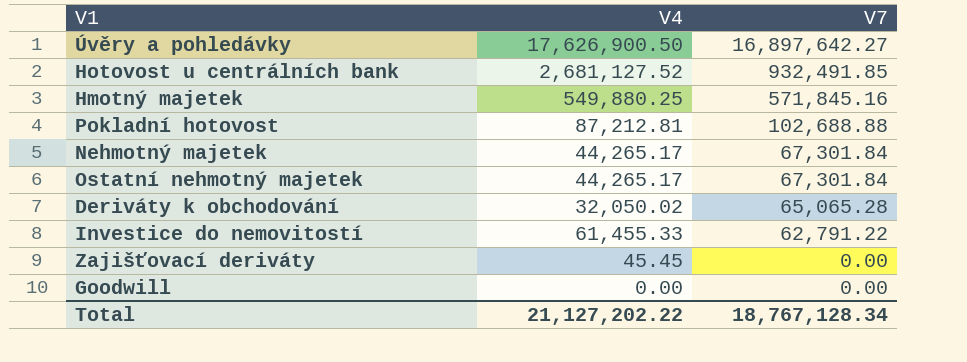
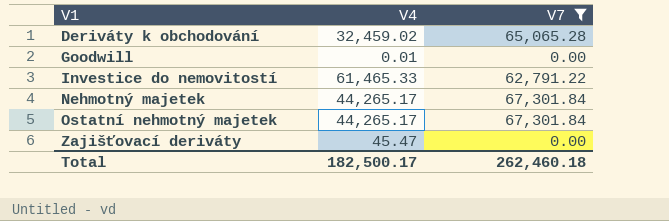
filter: none -> V7 <= 67,301.84
row order: V7 descending -> V1 ascending
Deriváty k obchodování | V4: 32,050.02 -> 32,459.02
Goodwill | V4: 0.00 -> 0.01
Investice do nemovitostí | V4: 61,455.33 -> 61,465.33
Zajišťovací deriváty | V4: 45.45 -> 45.47
Total | V4: 21,127,202.22 -> 182,500.17
Total | V7: 18,767,128.34 -> 262,460.18

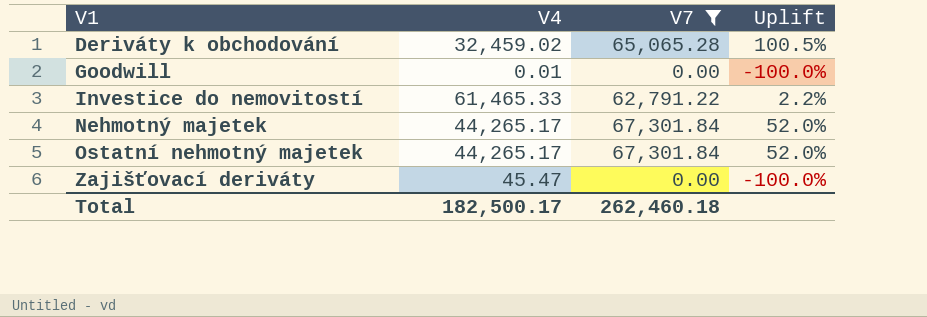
column Uplift | formula: none -> ([V7] - [V4]) / [V4]

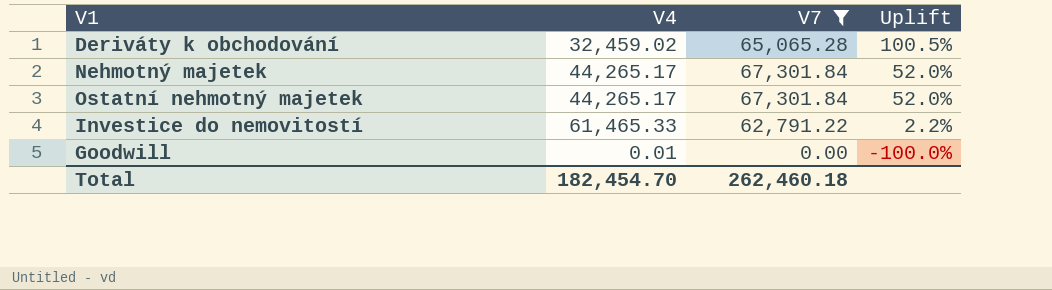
row order: V1 ascending -> Uplift descending
row Zajišťovací deriváty: 45.47 | 0.00 | -100.0% -> none
Total | V4: 182,500.17 -> 182,454.70

